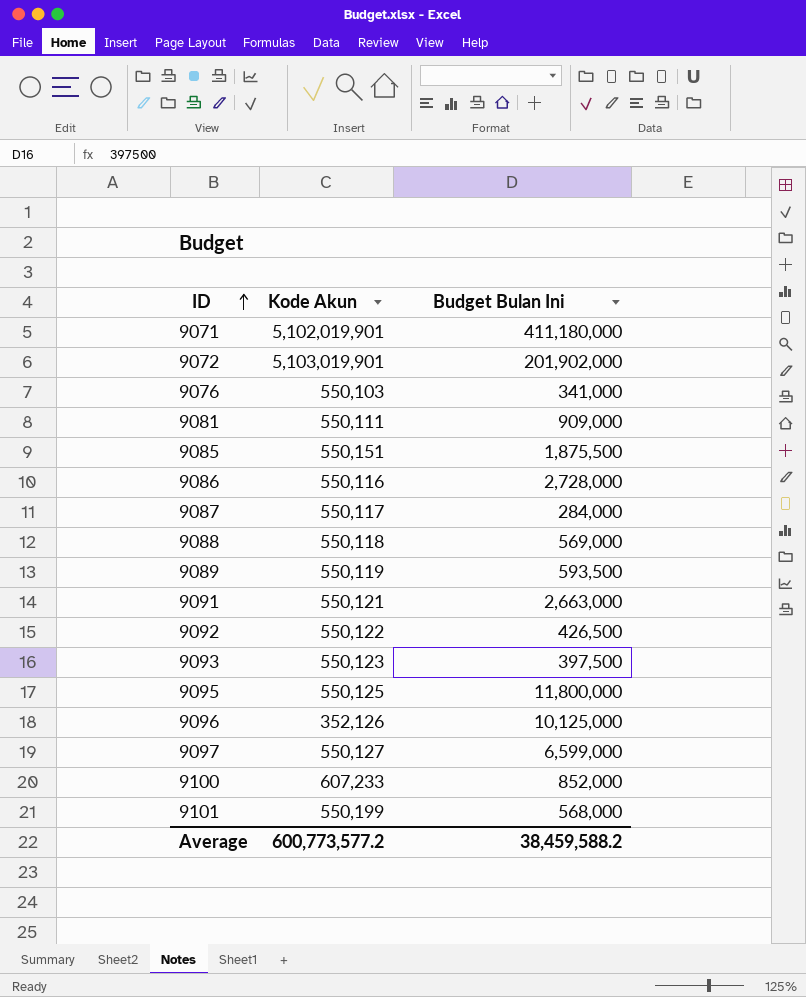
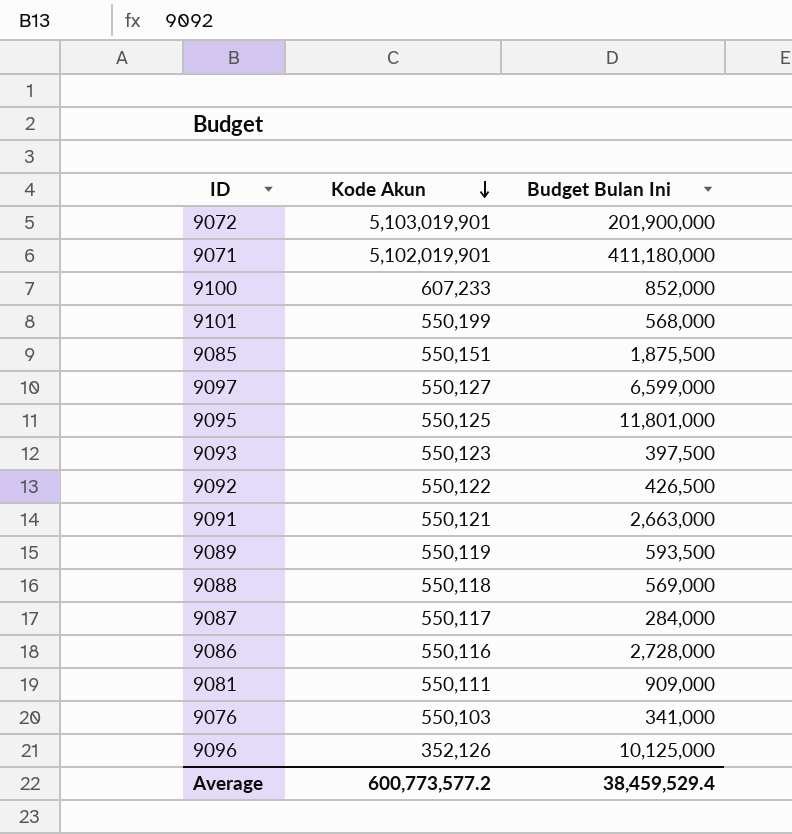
row order: ID ascending -> Kode Akun descending
9072 | Budget Bulan Ini: 201,902,000 -> 201,900,000
9095 | Budget Bulan Ini: 11,800,000 -> 11,801,000
Average | Budget Bulan Ini: 38,459,588.2 -> 38,459,529.4

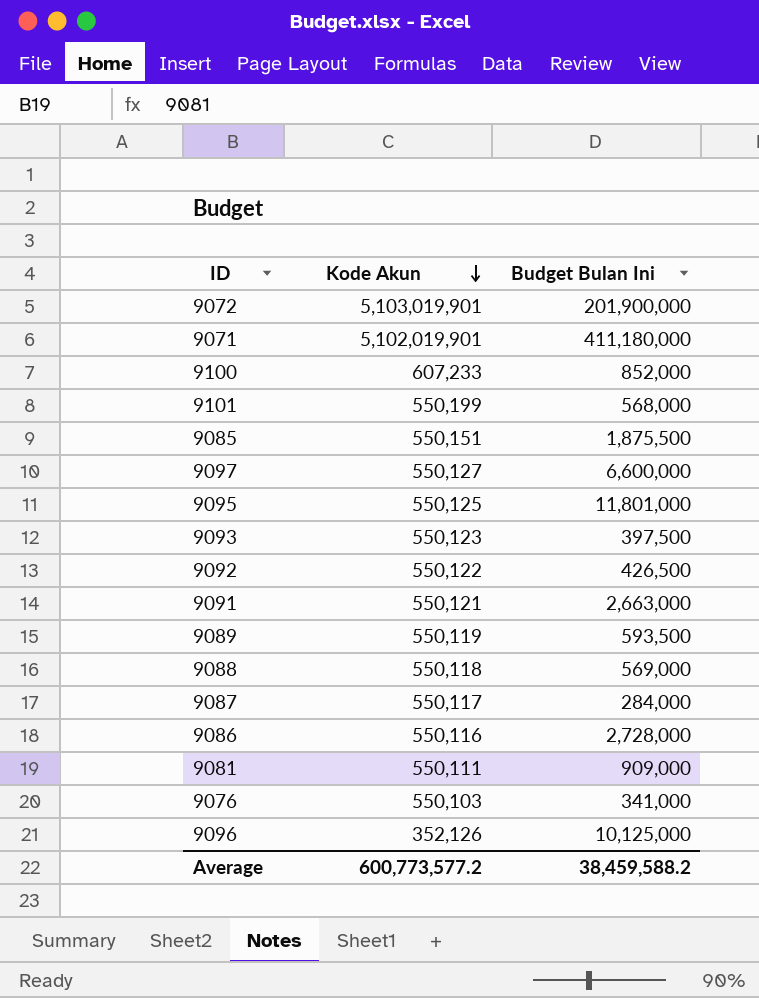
9097 | Budget Bulan Ini: 6,599,000 -> 6,600,000
Average | Budget Bulan Ini: 38,459,529.4 -> 38,459,588.2

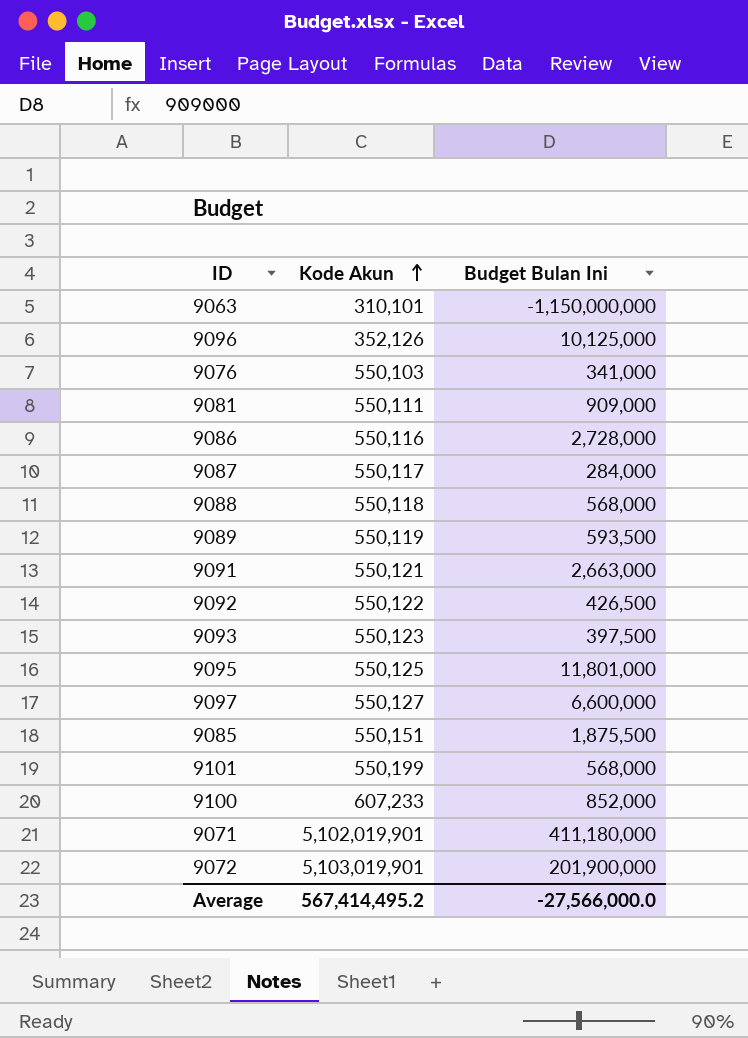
row order: Kode Akun descending -> Kode Akun ascending
row 9063: none -> 310,101 | -1,150,000,000
9088 | Budget Bulan Ini: 569,000 -> 568,000
Average | Kode Akun: 600,773,577.2 -> 567,414,495.2
Average | Budget Bulan Ini: 38,459,588.2 -> -27,566,000.0

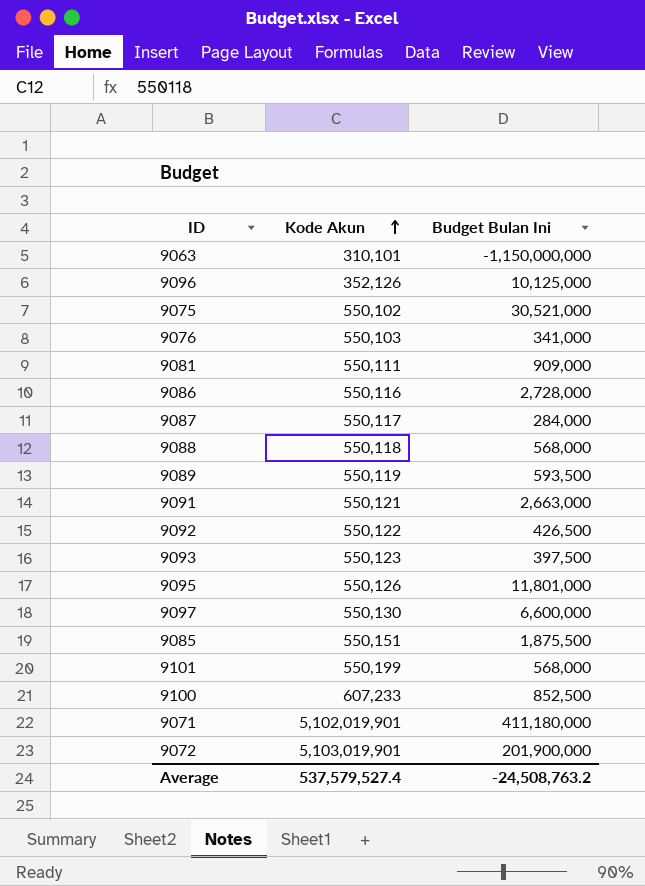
row 9075: none -> 550,102 | 30,521,000
9095 | Kode Akun: 550,125 -> 550,126
9097 | Kode Akun: 550,127 -> 550,130
9100 | Budget Bulan Ini: 852,000 -> 852,500
Average | Kode Akun: 567,414,495.2 -> 537,579,527.4
Average | Budget Bulan Ini: -27,566,000.0 -> -24,508,763.2

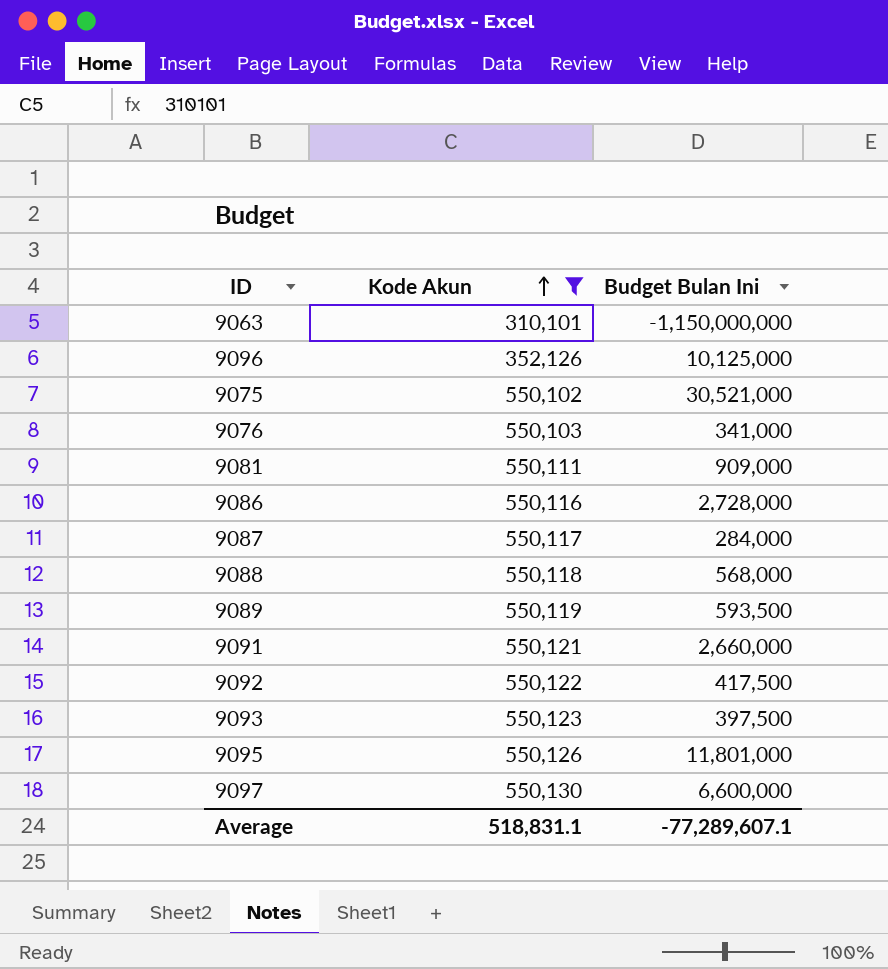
filter: none -> Kode Akun <= 550,130
9091 | Budget Bulan Ini: 2,663,000 -> 2,660,000
9092 | Budget Bulan Ini: 426,500 -> 417,500
Average | Kode Akun: 537,579,527.4 -> 518,831.1
Average | Budget Bulan Ini: -24,508,763.2 -> -77,289,607.1

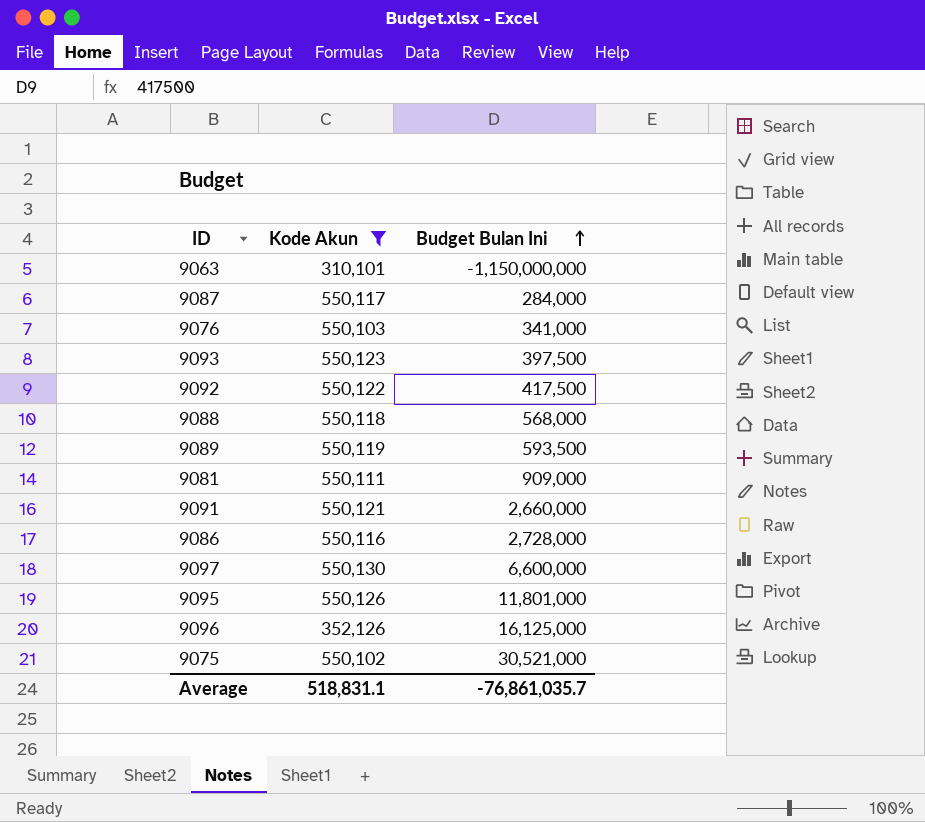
row order: Kode Akun ascending -> Budget Bulan Ini ascending
9096 | Budget Bulan Ini: 10,125,000 -> 16,125,000
Average | Budget Bulan Ini: -77,289,607.1 -> -76,861,035.7

